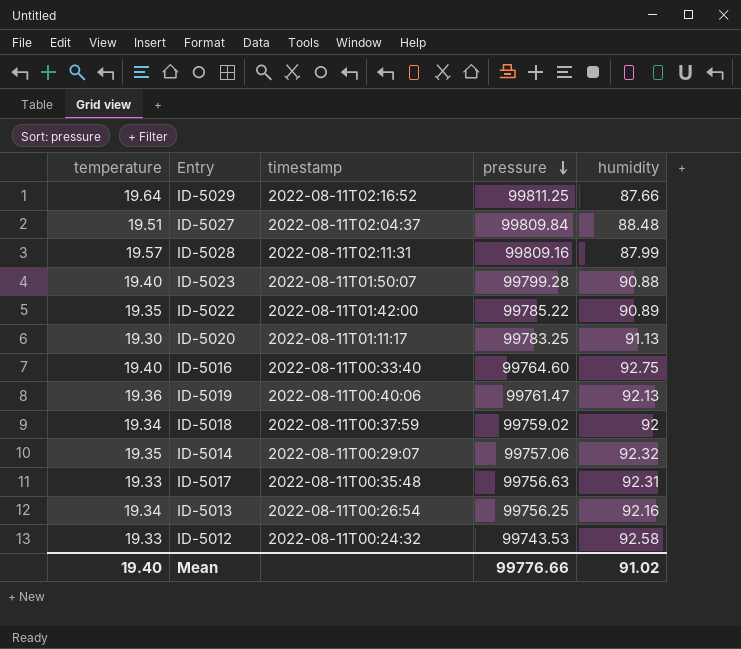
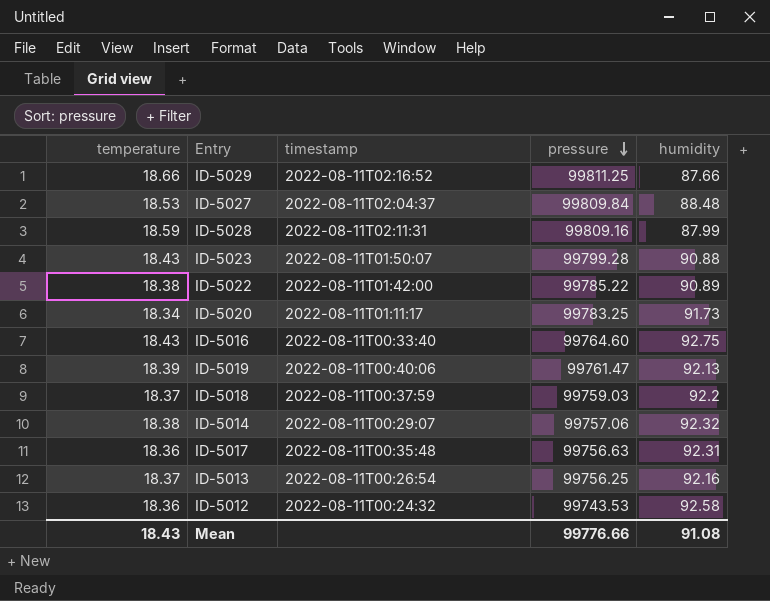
ID-5029 | temperature: 19.64 -> 18.66
ID-5027 | temperature: 19.51 -> 18.53
ID-5028 | temperature: 19.57 -> 18.59
ID-5023 | temperature: 19.40 -> 18.43
ID-5022 | temperature: 19.35 -> 18.38
ID-5020 | temperature: 19.30 -> 18.34
ID-5020 | humidity: 91.13 -> 91.73
ID-5016 | temperature: 19.40 -> 18.43
ID-5019 | temperature: 19.36 -> 18.39
ID-5018 | temperature: 19.34 -> 18.37
ID-5018 | pressure: 99759.02 -> 99759.03
ID-5018 | humidity: 92 -> 92.2
ID-5014 | temperature: 19.35 -> 18.38
ID-5017 | temperature: 19.33 -> 18.36
ID-5013 | temperature: 19.34 -> 18.37
ID-5012 | temperature: 19.33 -> 18.36
Mean | temperature: 19.40 -> 18.43
Mean | humidity: 91.02 -> 91.08

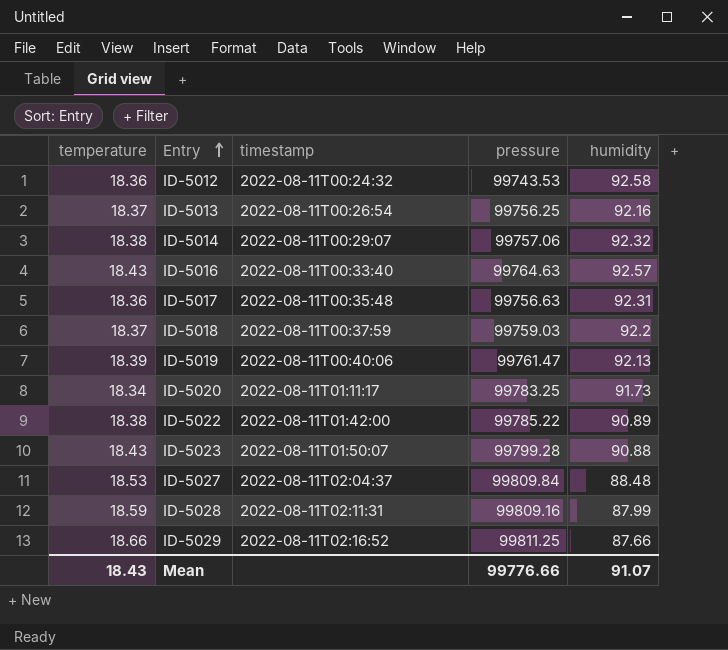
row order: pressure descending -> Entry ascending
ID-5016 | pressure: 99764.60 -> 99764.63
ID-5016 | humidity: 92.75 -> 92.57
Mean | humidity: 91.08 -> 91.07

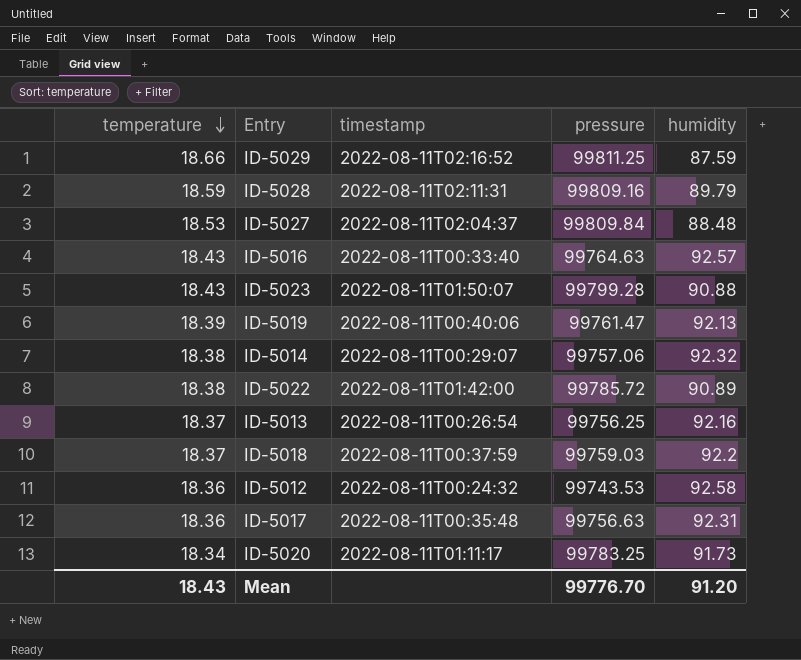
row order: Entry ascending -> temperature descending
ID-5029 | humidity: 87.66 -> 87.59
ID-5028 | humidity: 87.99 -> 89.79
ID-5022 | pressure: 99785.22 -> 99785.72
Mean | pressure: 99776.66 -> 99776.70
Mean | humidity: 91.07 -> 91.20

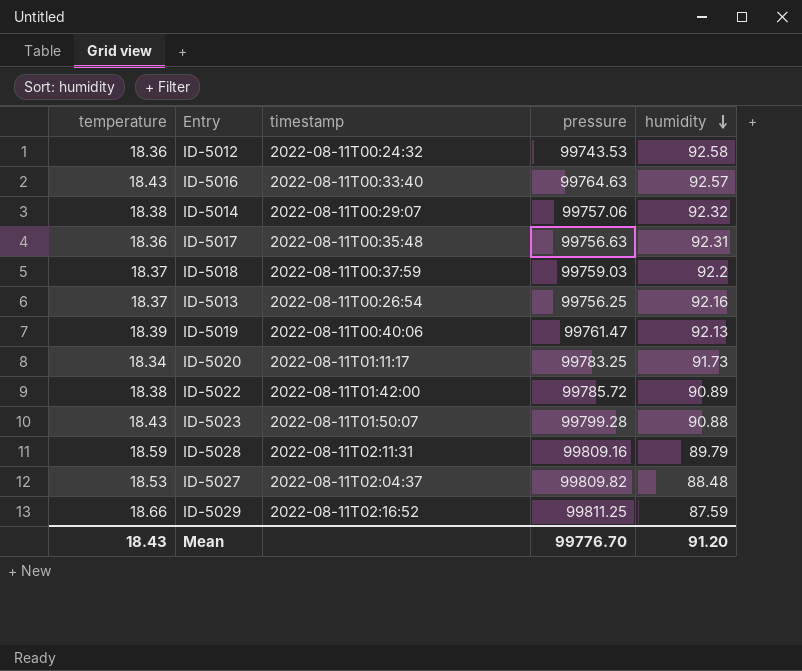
row order: temperature descending -> humidity descending
ID-5027 | pressure: 99809.84 -> 99809.82

